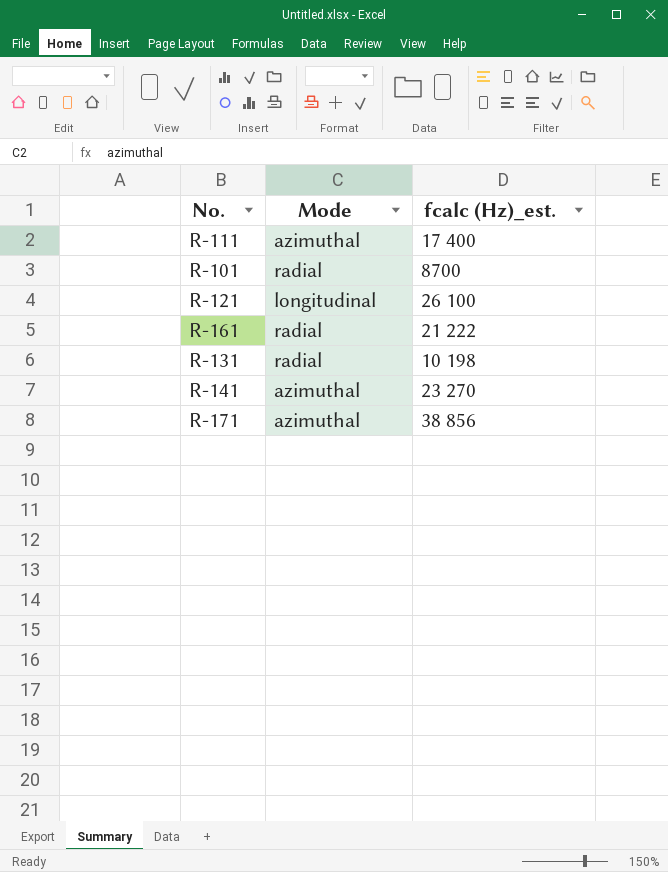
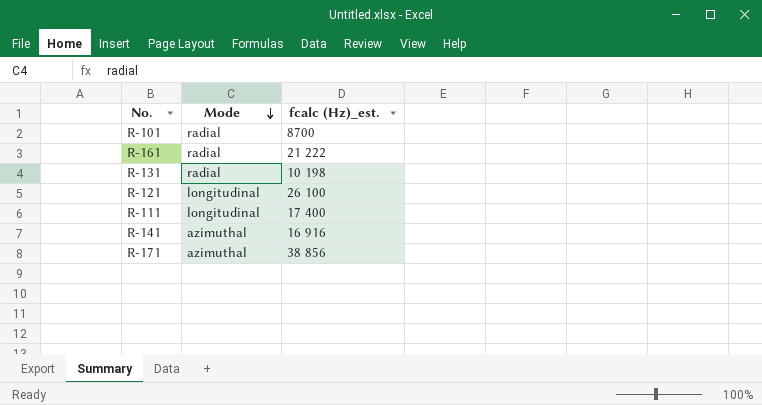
row order: none -> Mode descending
R-111 | Mode: azimuthal -> longitudinal
R-141 | fcalc (Hz)_est.: 23 270 -> 16 916

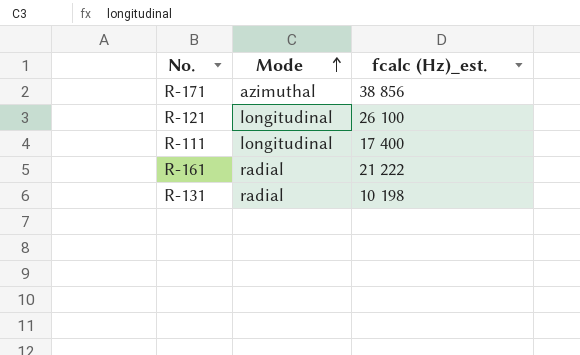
row order: Mode descending -> Mode ascending
row R-101: radial | 8700 -> none
row R-141: azimuthal | 16 916 -> none

